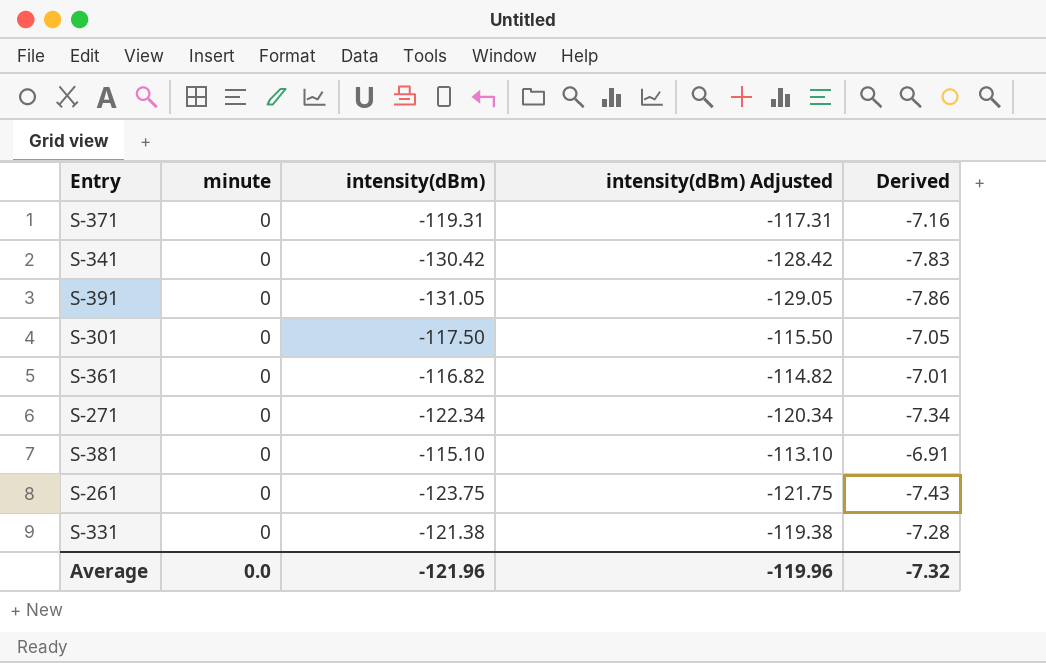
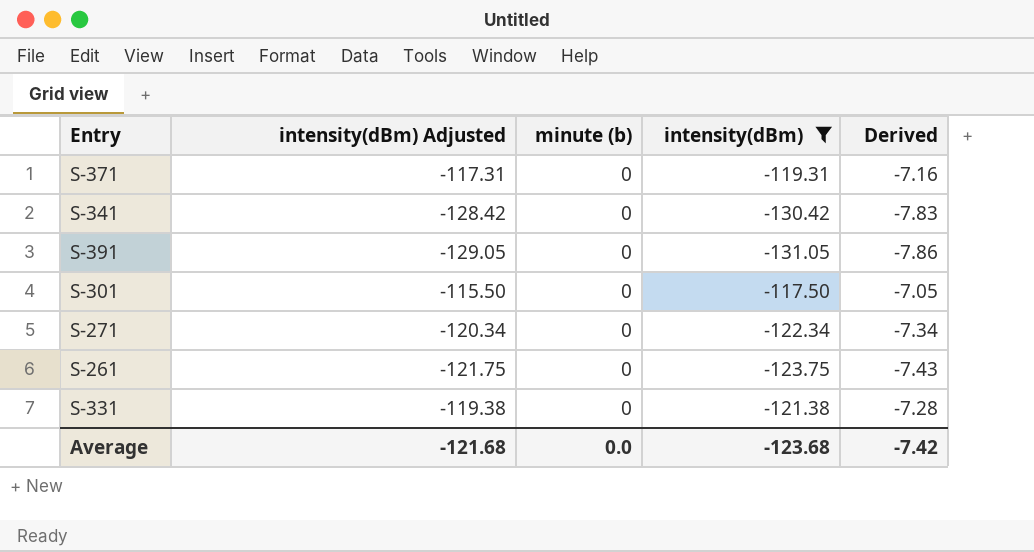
filter: none -> intensity(dBm) <= -117.50
column intensity(dBm) Adjusted | position: 4 -> 2
column name: minute -> minute (b)
Average | intensity(dBm) Adjusted: -119.96 -> -121.68
Average | intensity(dBm): -121.96 -> -123.68
Average | Derived: -7.32 -> -7.42

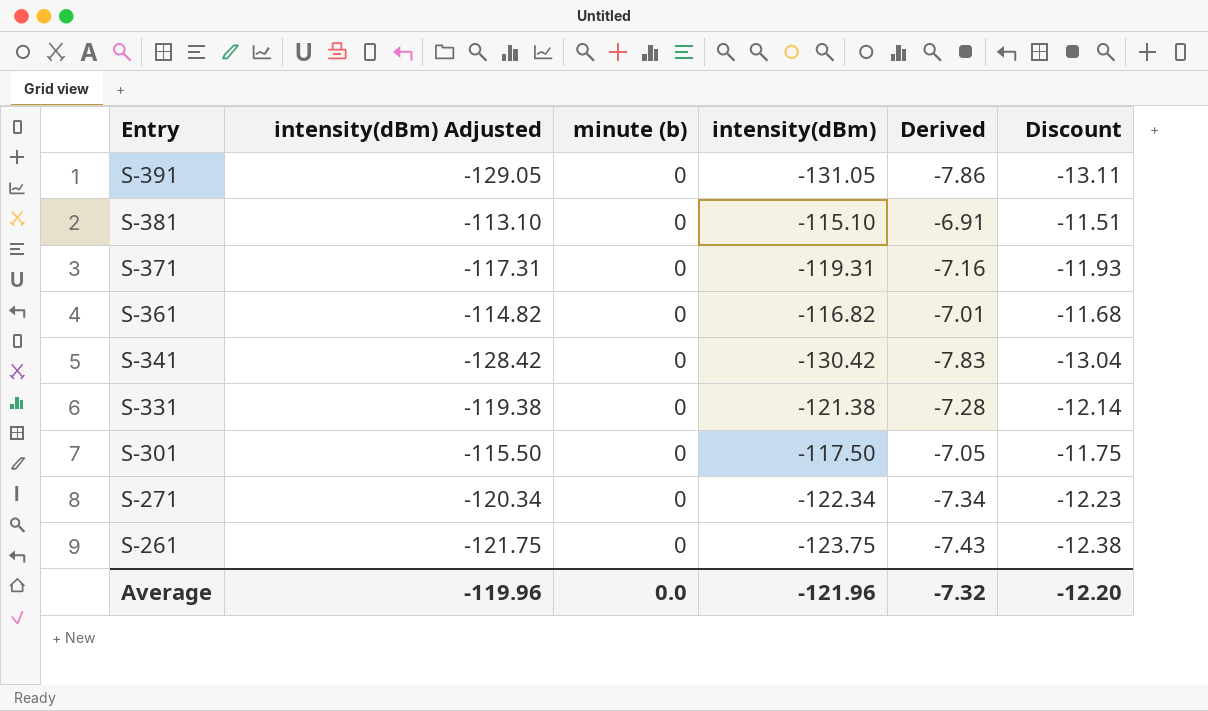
filter: intensity(dBm) <= -117.50 -> none
row order: none -> Entry descending
column Discount | formula: none -> [intensity(dBm)] * 0.1
Average | intensity(dBm) Adjusted: -121.68 -> -119.96
Average | intensity(dBm): -123.68 -> -121.96
Average | Derived: -7.42 -> -7.32

